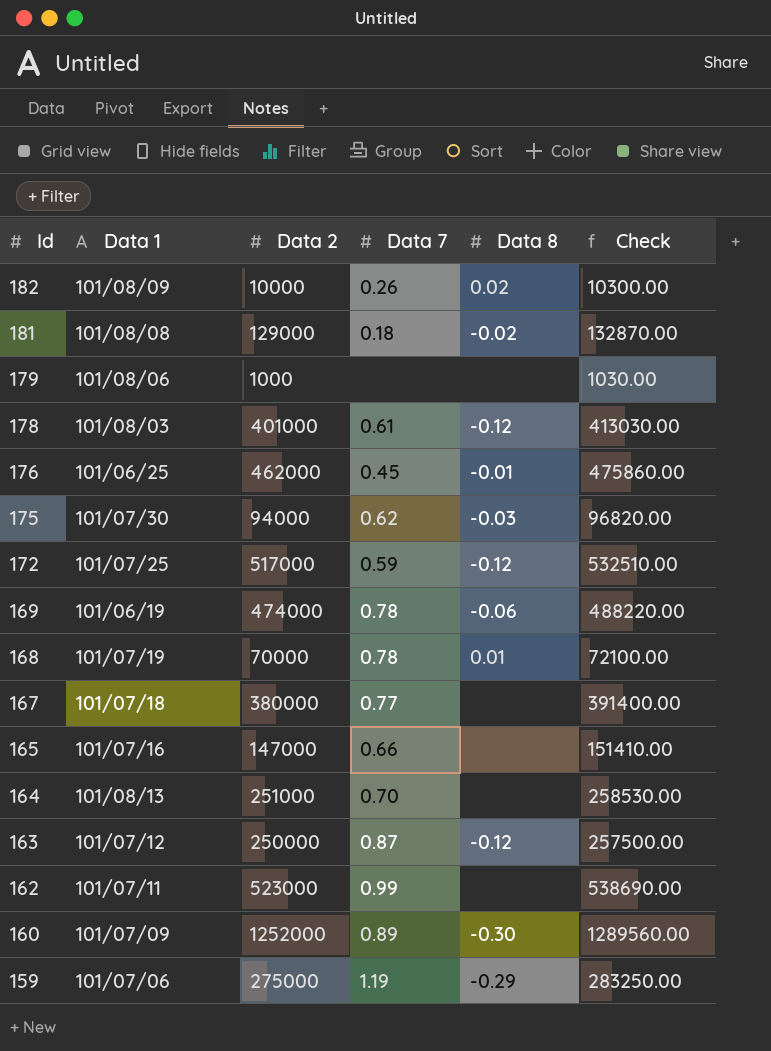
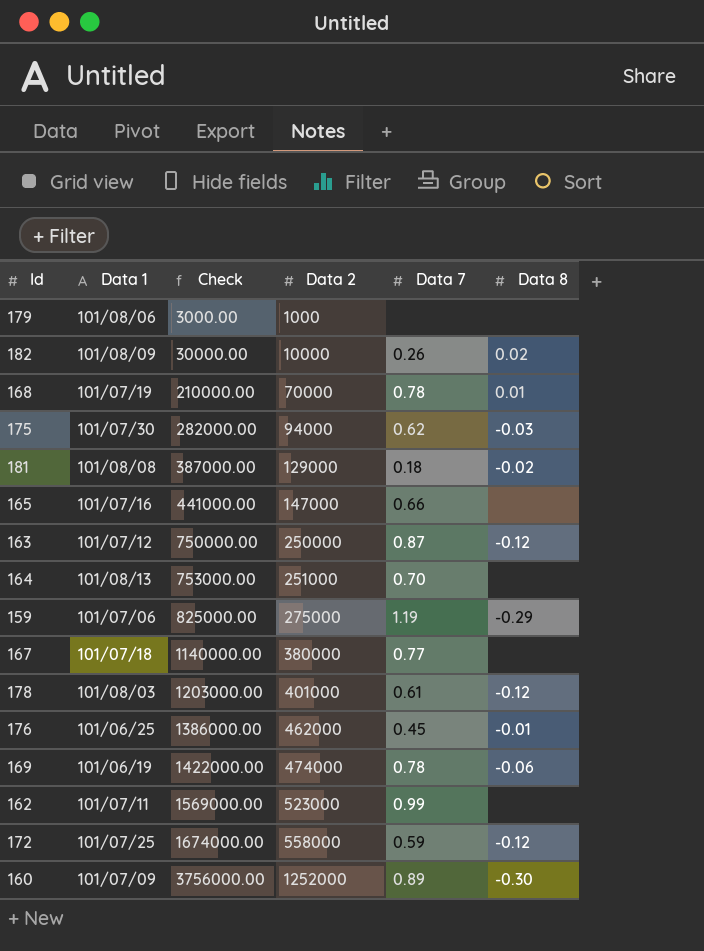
row order: Id descending -> Check ascending
column Check | formula: [Data 2] * 1.03 -> [Data 2] * 3
column Check | position: 6 -> 3
172 | Data 2: 517000 -> 558000

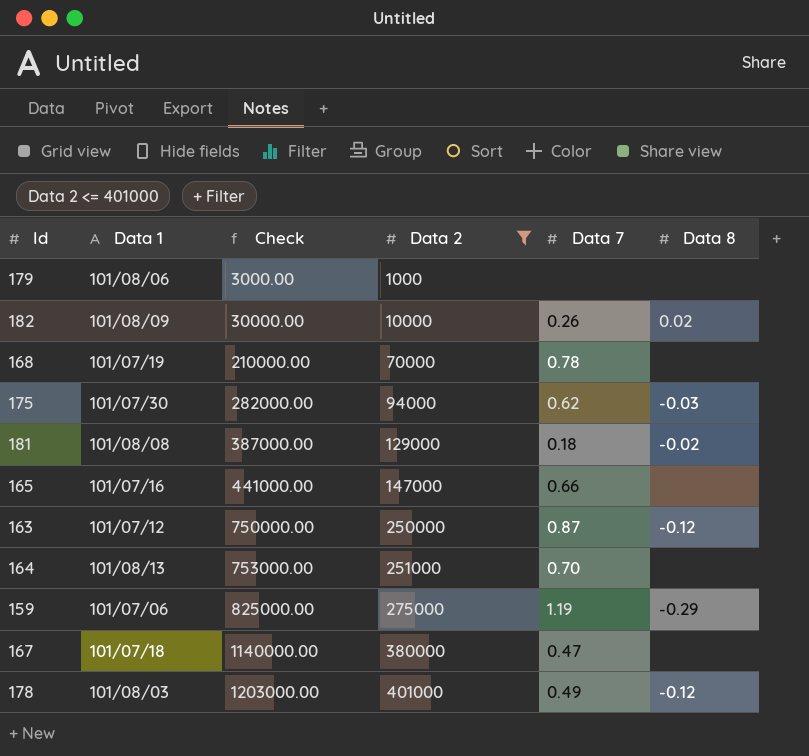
filter: none -> Data 2 <= 401000
168 | Data 8: 0.01 -> none
167 | Data 7: 0.77 -> 0.47
178 | Data 7: 0.61 -> 0.49

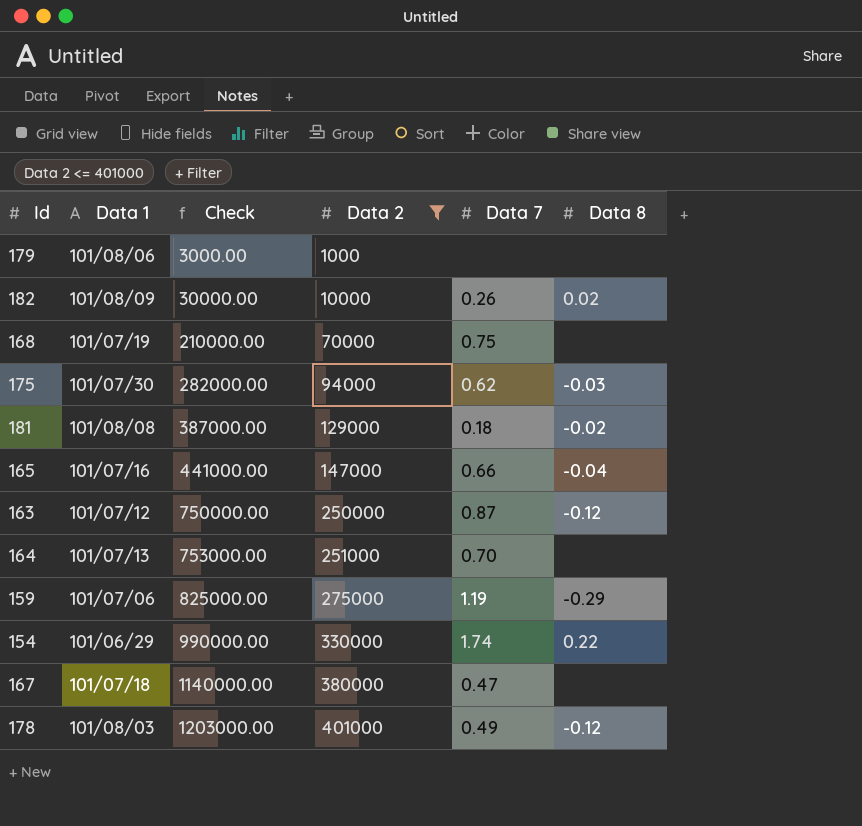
168 | Data 7: 0.78 -> 0.75
165 | Data 8: none -> -0.04
164 | Data 1: 101/08/13 -> 101/07/13
row 154: none -> 101/06/29 | 990000.00 | 330000 | 1.74 | 0.22

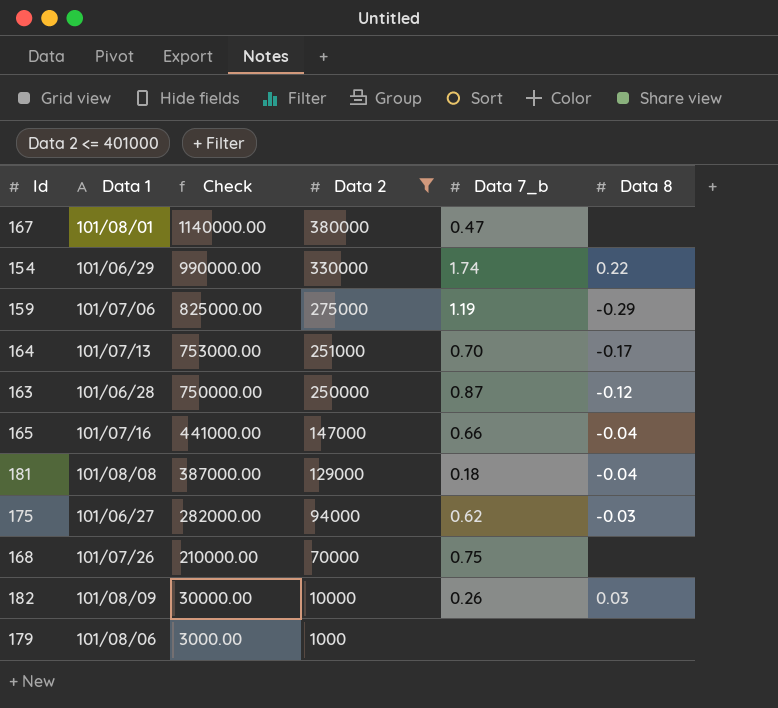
row order: Check ascending -> Check descending
column name: Data 7 -> Data 7_b
row 178: 101/08/03 | 1203000.00 | 401000 | 0.49 | -0.12 -> none
167 | Data 1: 101/07/18 -> 101/08/01
164 | Data 8: none -> -0.17
163 | Data 1: 101/07/12 -> 101/06/28
181 | Data 8: -0.02 -> -0.04
175 | Data 1: 101/07/30 -> 101/06/27
168 | Data 1: 101/07/19 -> 101/07/26
182 | Data 8: 0.02 -> 0.03

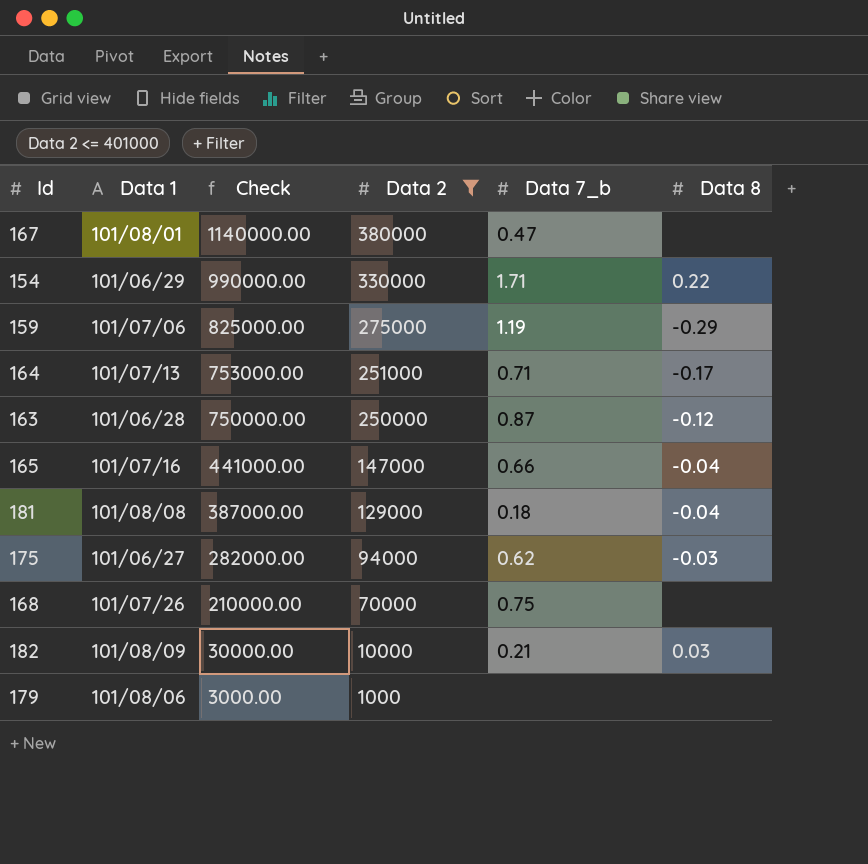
154 | Data 7_b: 1.74 -> 1.71
164 | Data 7_b: 0.70 -> 0.71
182 | Data 7_b: 0.26 -> 0.21

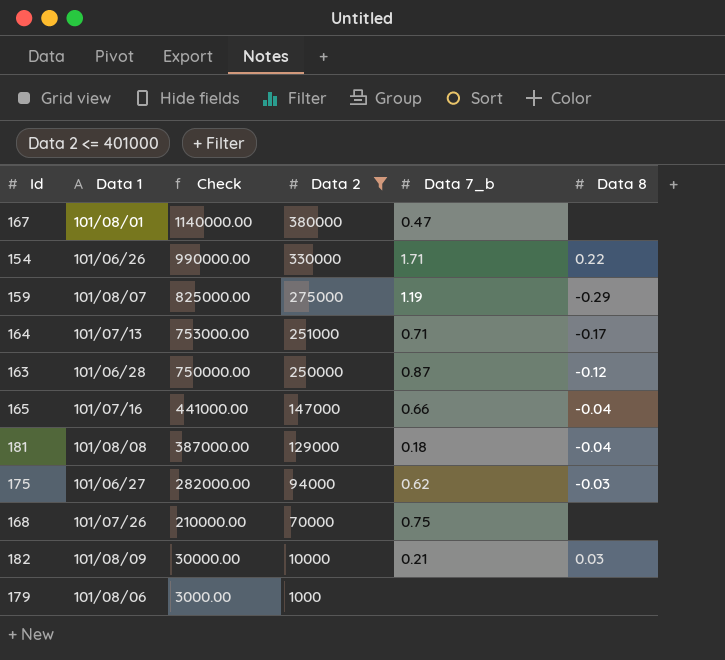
154 | Data 1: 101/06/29 -> 101/06/26
159 | Data 1: 101/07/06 -> 101/08/07

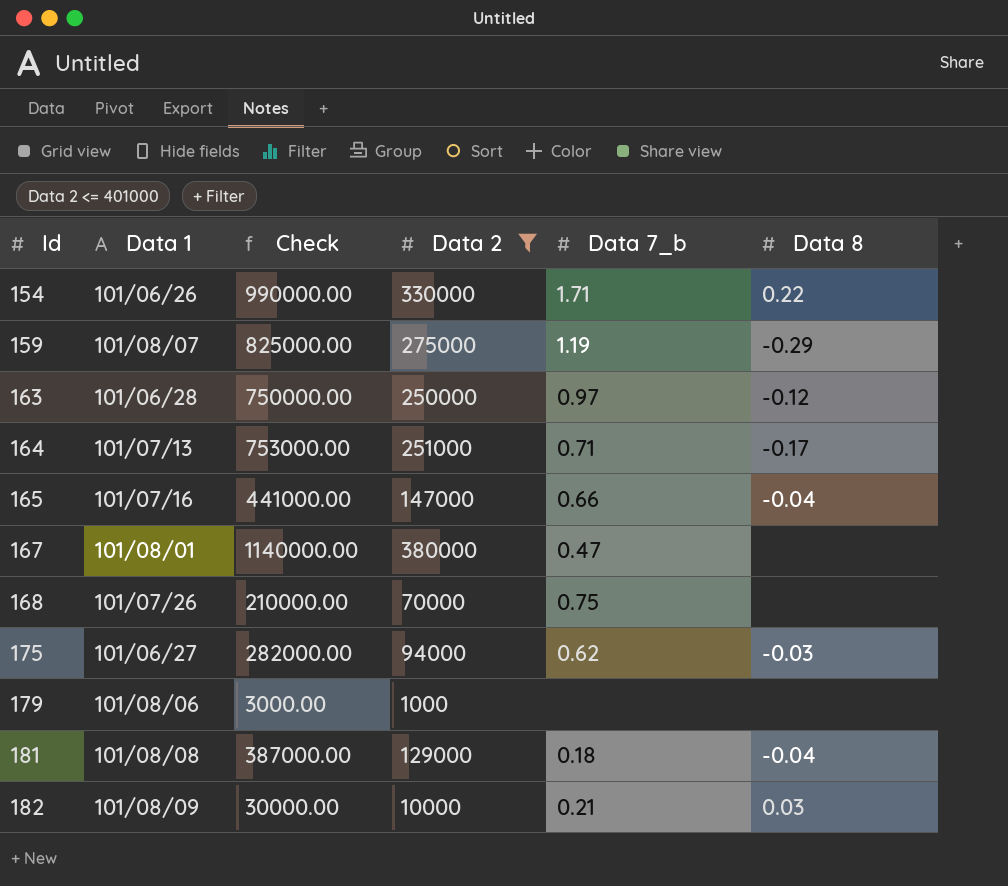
row order: Check descending -> Id ascending
163 | Data 7_b: 0.87 -> 0.97

